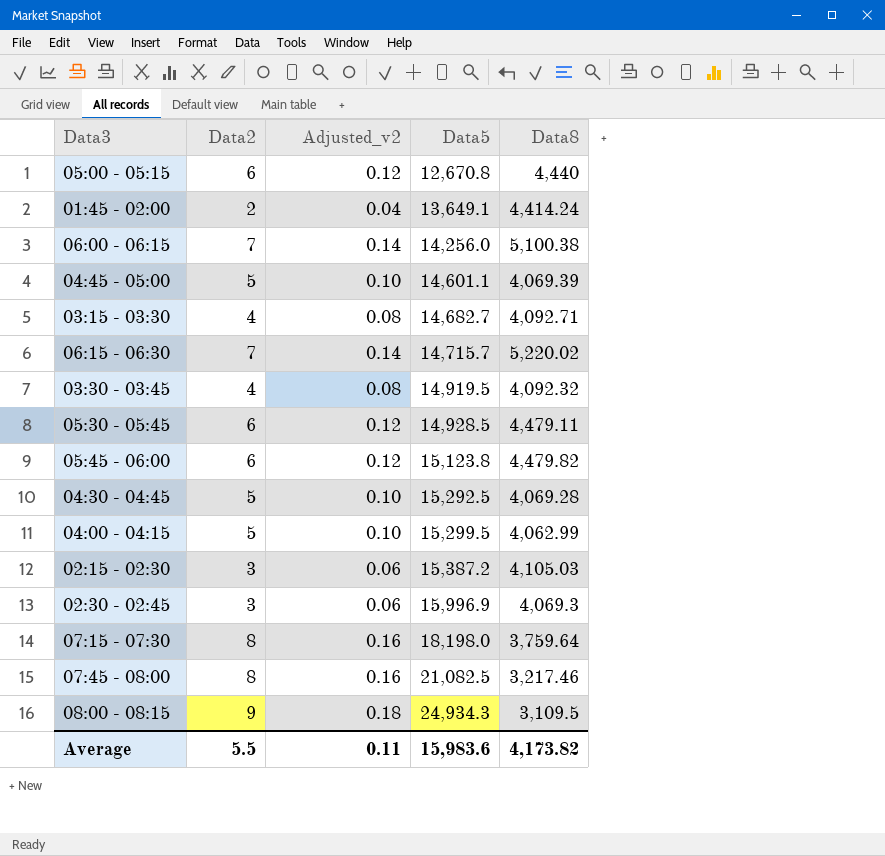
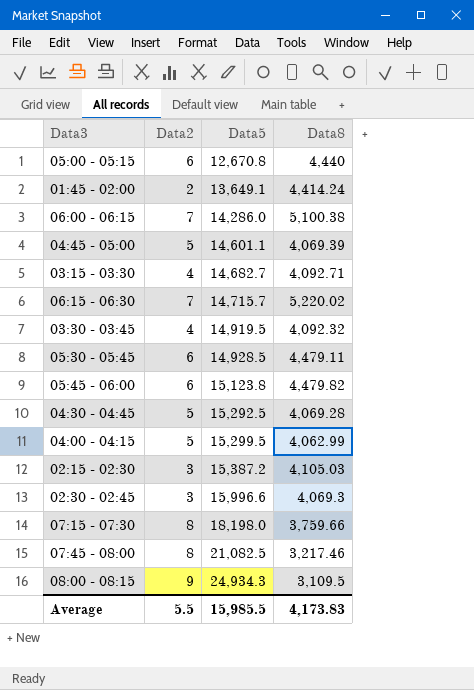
column Adjusted_v2 | formula: [Data2] * 0.02 -> none
06:00 - 06:15 | Data5: 14,256.0 -> 14,286.0
02:30 - 02:45 | Data5: 15,996.9 -> 15,996.6
07:15 - 07:30 | Data8: 3,759.64 -> 3,759.66
Average | Data5: 15,983.6 -> 15,985.5
Average | Data8: 4,173.82 -> 4,173.83

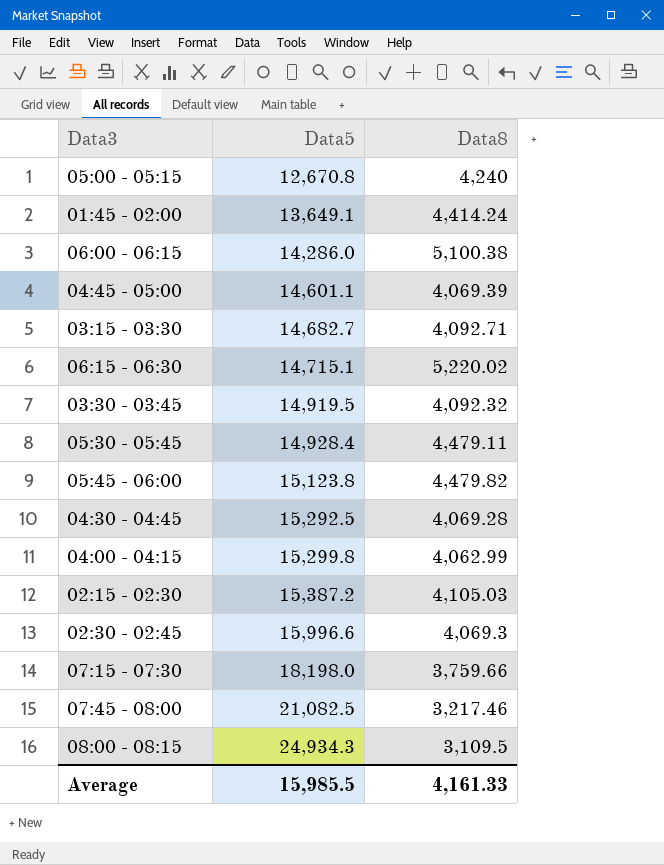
column Data2 | position: 2 -> none
05:00 - 05:15 | Data8: 4,440 -> 4,240
06:15 - 06:30 | Data5: 14,715.7 -> 14,715.1
05:30 - 05:45 | Data5: 14,928.5 -> 14,928.4
04:00 - 04:15 | Data5: 15,299.5 -> 15,299.8
Average | Data8: 4,173.83 -> 4,161.33

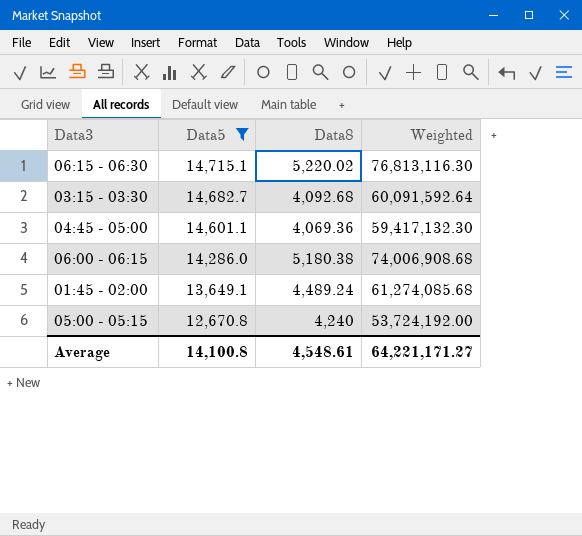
filter: none -> Data5 <= 14,715.1
row order: Data5 ascending -> Data5 descending
column Weighted | formula: none -> [Data5] * [Data8]
03:15 - 03:30 | Data8: 4,092.71 -> 4,092.68
04:45 - 05:00 | Data8: 4,069.39 -> 4,069.36
06:00 - 06:15 | Data8: 5,100.38 -> 5,180.38
01:45 - 02:00 | Data8: 4,414.24 -> 4,489.24
Average | Data5: 15,985.5 -> 14,100.8
Average | Data8: 4,161.33 -> 4,548.61

